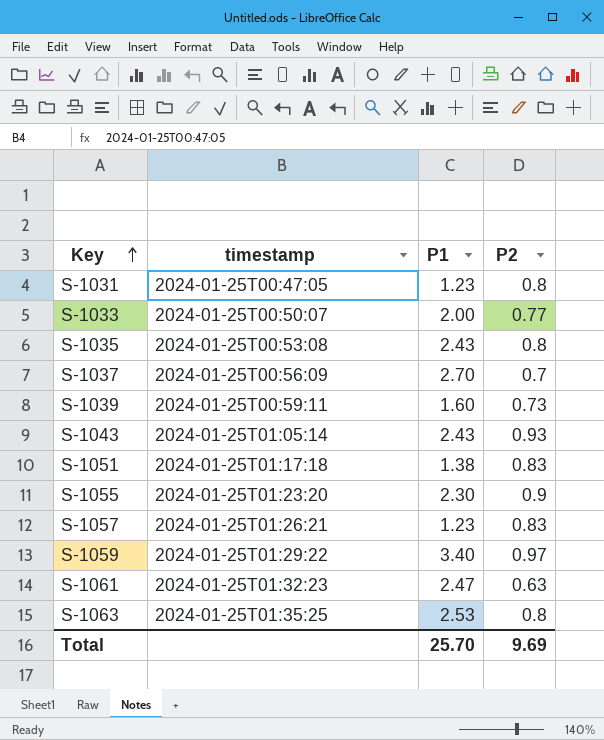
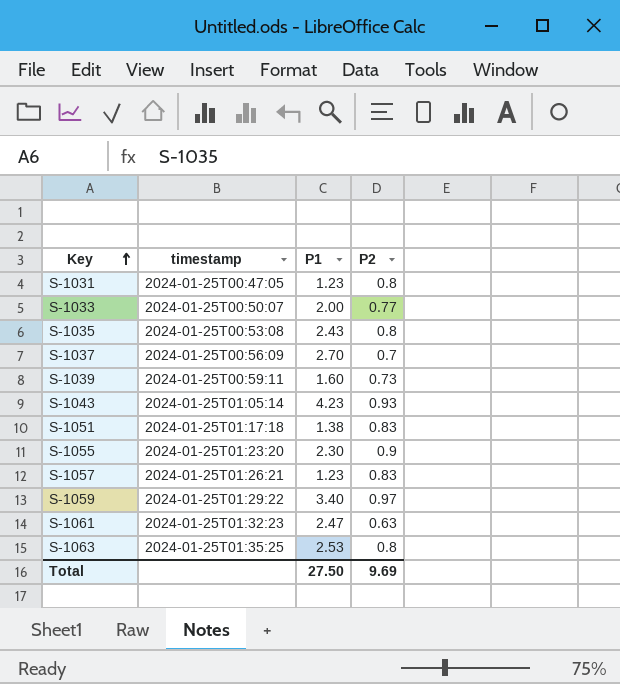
S-1043 | P1: 2.43 -> 4.23
Total | P1: 25.70 -> 27.50

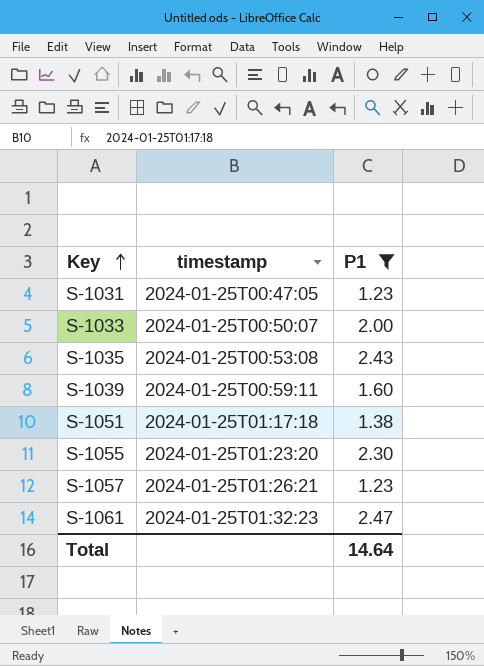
filter: none -> P1 <= 2.47
column P2 | position: 4 -> none
Total | P1: 27.50 -> 14.64

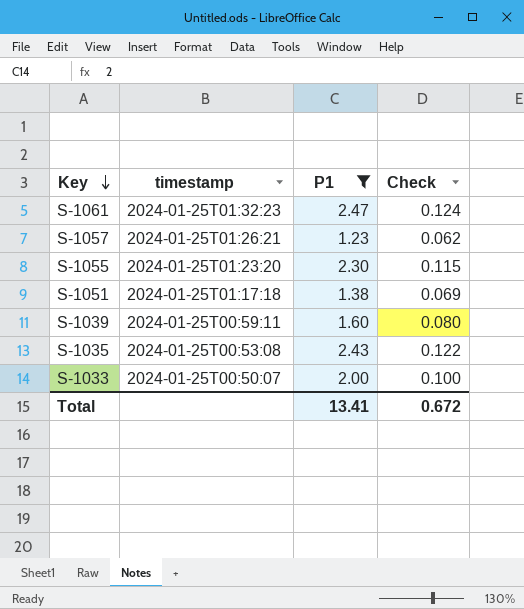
row order: Key ascending -> Key descending
column Check | formula: none -> [P1] * 0.05
row S-1031: 2024-01-25T00:47:05 | 1.23 -> none
Total | P1: 14.64 -> 13.41

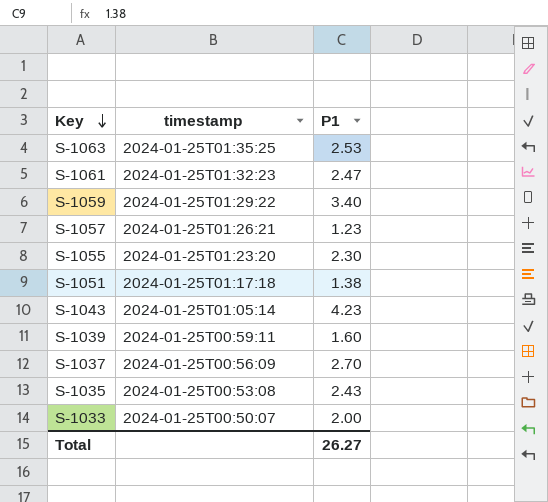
filter: P1 <= 2.47 -> none
column Check | formula: [P1] * 0.05 -> none
Total | P1: 13.41 -> 26.27

